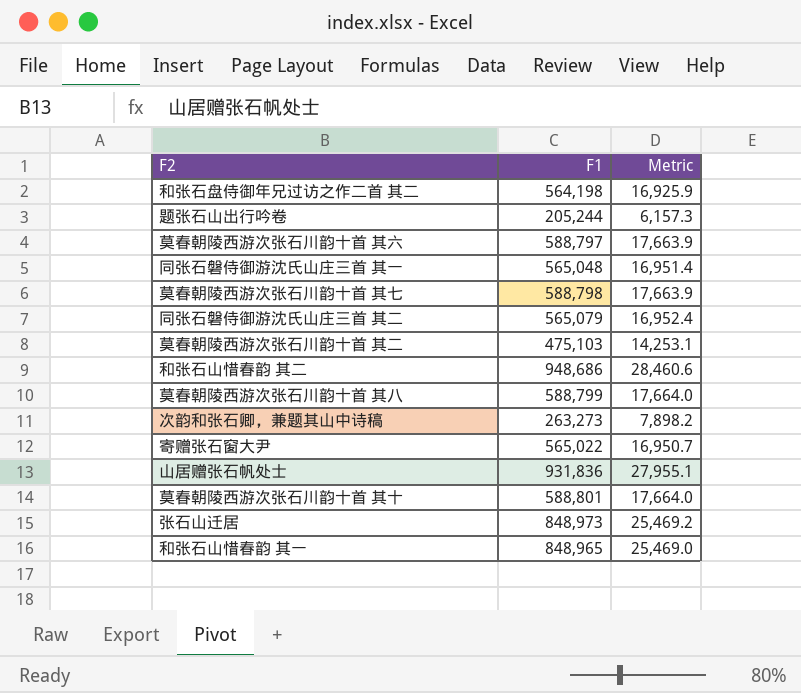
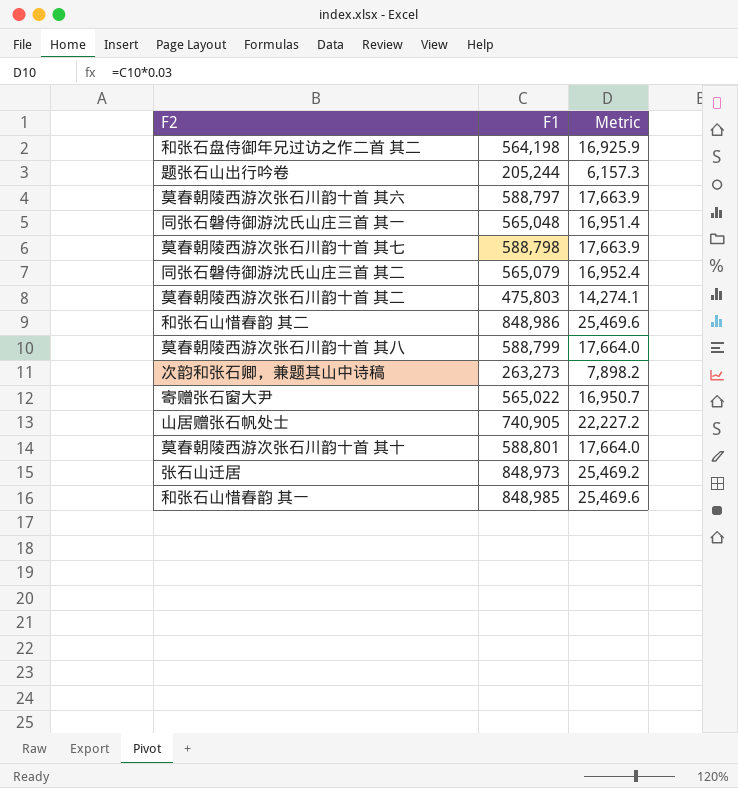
莫春朝陵西游次张石川韵十首 其二 | F1: 475,103 -> 475,803
莫春朝陵西游次张石川韵十首 其二 | Metric: 14,253.1 -> 14,274.1
和张石山惜春韵 其二 | F1: 948,686 -> 848,986
和张石山惜春韵 其二 | Metric: 28,460.6 -> 25,469.6
山居赠张石帆处士 | F1: 931,836 -> 740,905
山居赠张石帆处士 | Metric: 27,955.1 -> 22,227.2
和张石山惜春韵 其一 | F1: 848,965 -> 848,985
和张石山惜春韵 其一 | Metric: 25,469.0 -> 25,469.6

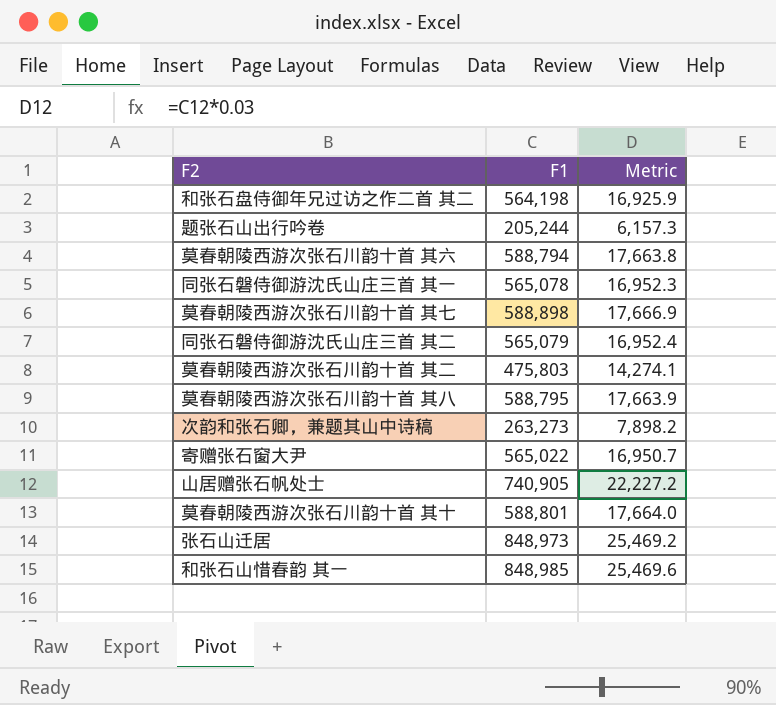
row 和张石山惜春韵 其二: 848,986 | 25,469.6 -> none
莫春朝陵西游次张石川韵十首 其六 | F1: 588,797 -> 588,794
莫春朝陵西游次张石川韵十首 其六 | Metric: 17,663.9 -> 17,663.8
同张石磐侍御游沈氏山庄三首 其一 | F1: 565,048 -> 565,078
同张石磐侍御游沈氏山庄三首 其一 | Metric: 16,951.4 -> 16,952.3
莫春朝陵西游次张石川韵十首 其七 | F1: 588,798 -> 588,898
莫春朝陵西游次张石川韵十首 其七 | Metric: 17,663.9 -> 17,666.9
莫春朝陵西游次张石川韵十首 其八 | F1: 588,799 -> 588,795
莫春朝陵西游次张石川韵十首 其八 | Metric: 17,664.0 -> 17,663.9

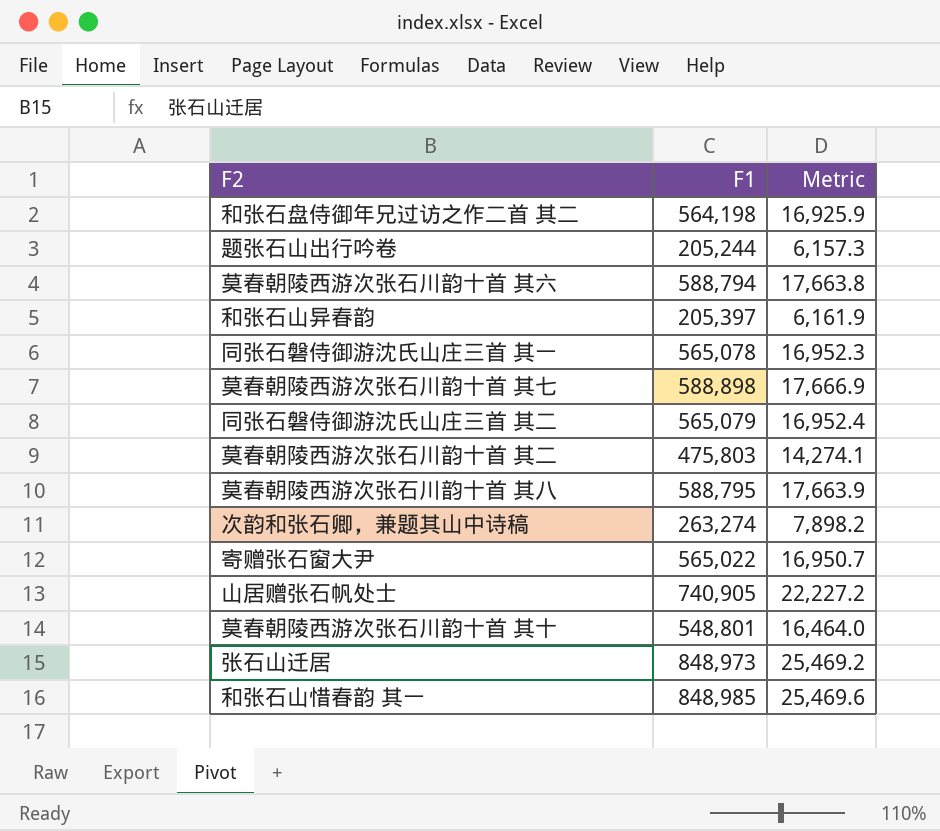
row 和张石山异春韵: none -> 205,397 | 6,161.9
次韵和张石卿，兼题其山中诗稿 | F1: 263,273 -> 263,274
莫春朝陵西游次张石川韵十首 其十 | F1: 588,801 -> 548,801
莫春朝陵西游次张石川韵十首 其十 | Metric: 17,664.0 -> 16,464.0

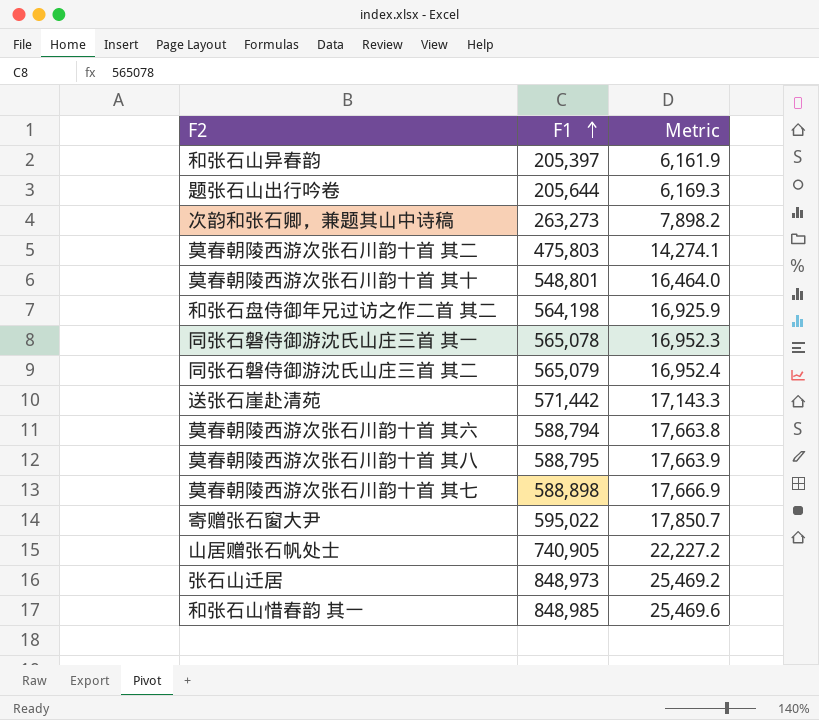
row order: none -> F1 ascending
题张石山出行吟卷 | F1: 205,244 -> 205,644
题张石山出行吟卷 | Metric: 6,157.3 -> 6,169.3
次韵和张石卿，兼题其山中诗稿 | F1: 263,274 -> 263,273
row 送张石崖赴清苑: none -> 571,442 | 17,143.3
寄赠张石窗大尹 | F1: 565,022 -> 595,022
寄赠张石窗大尹 | Metric: 16,950.7 -> 17,850.7

